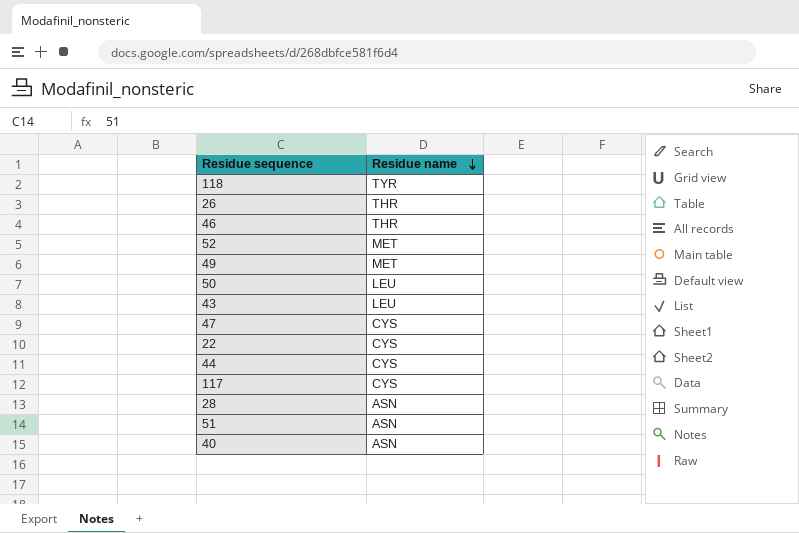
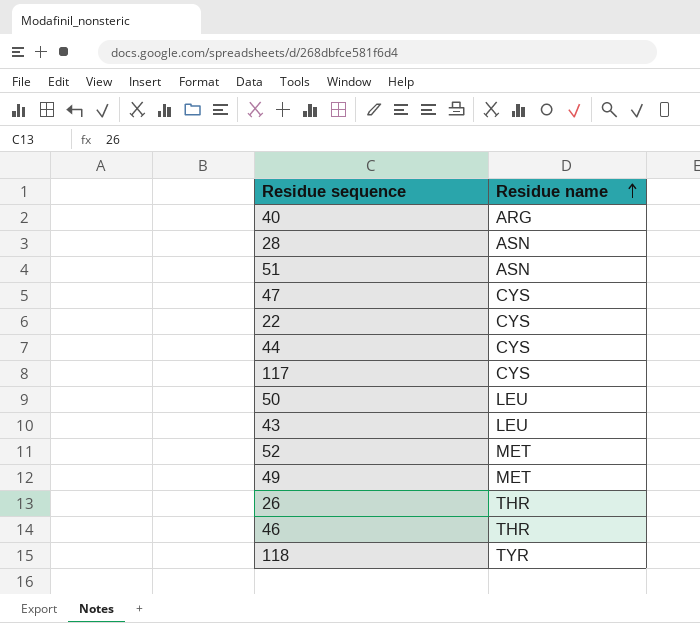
row order: Residue name descending -> Residue name ascending
40 | Residue name: ASN -> ARG

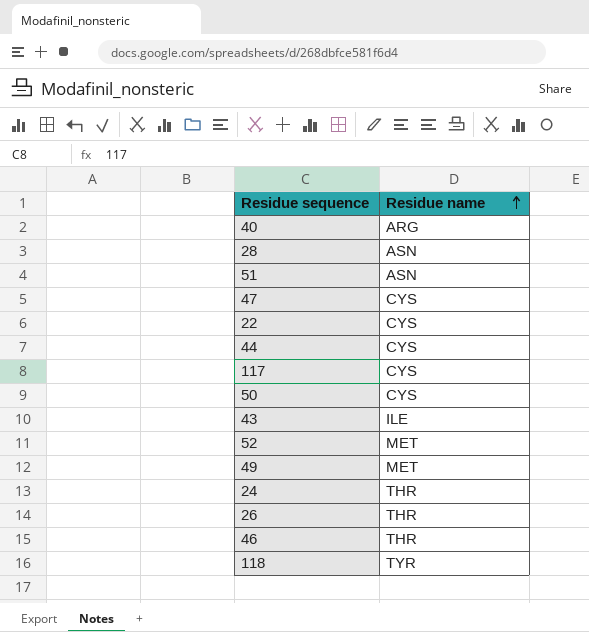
50 | Residue name: LEU -> CYS
43 | Residue name: LEU -> ILE
row 24: none -> THR

